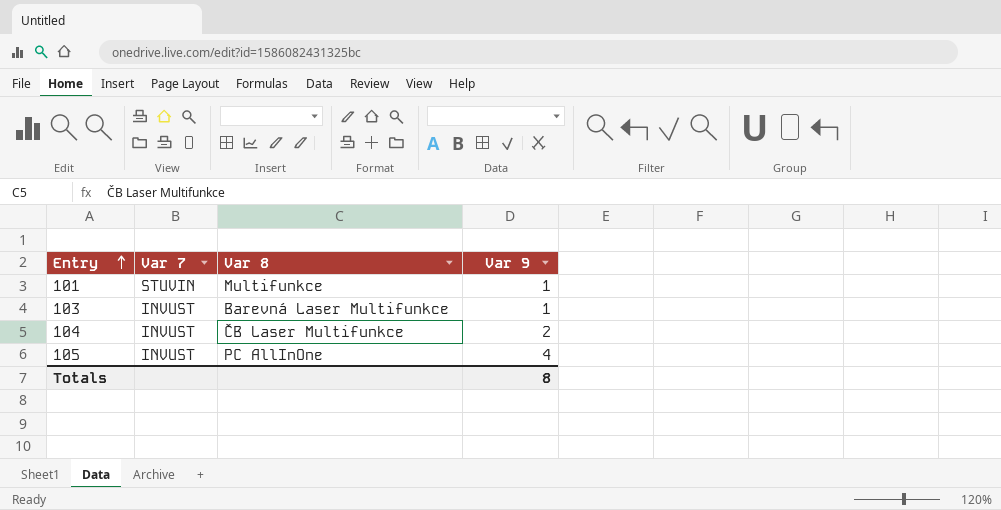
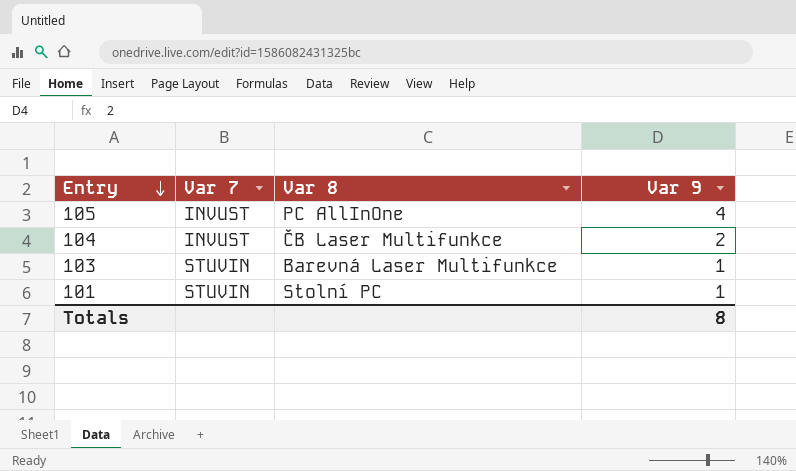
row order: Entry ascending -> Entry descending
103 | Var 7: INVUST -> STUVIN
101 | Var 8: Multifunkce -> Stolní PC

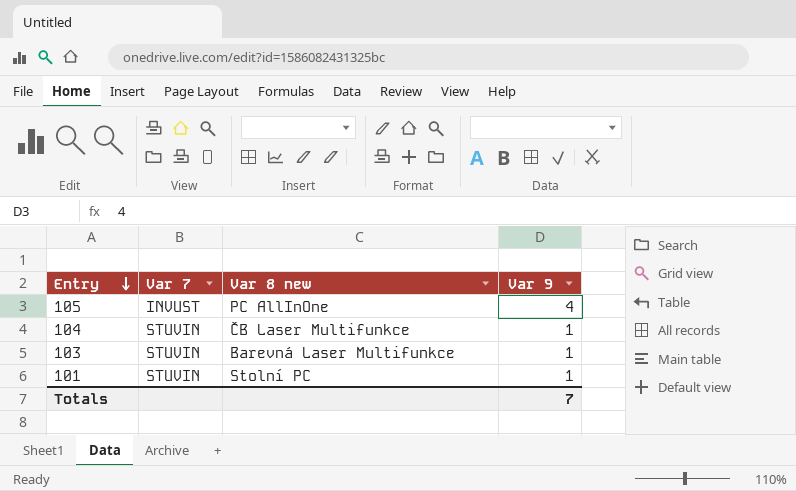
column name: Var 8 -> Var 8 new
104 | Var 7: INVUST -> STUVIN
104 | Var 9: 2 -> 1
Totals | Var 9: 8 -> 7

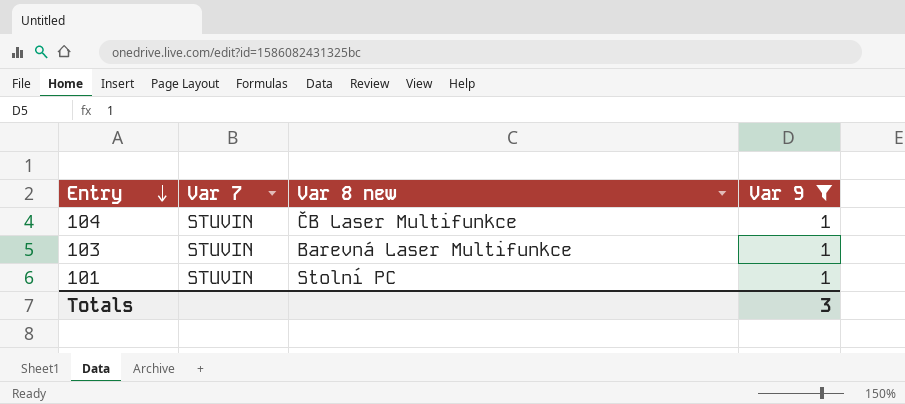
filter: none -> Var 9 = 1
Totals | Var 9: 7 -> 3

